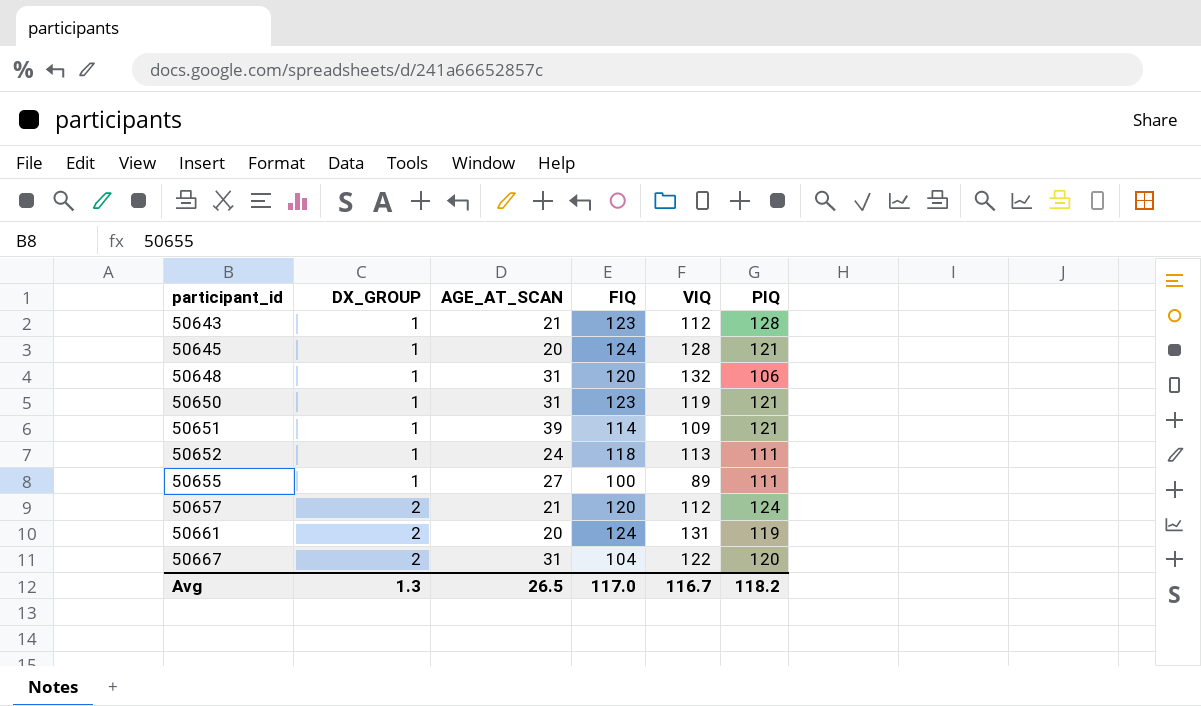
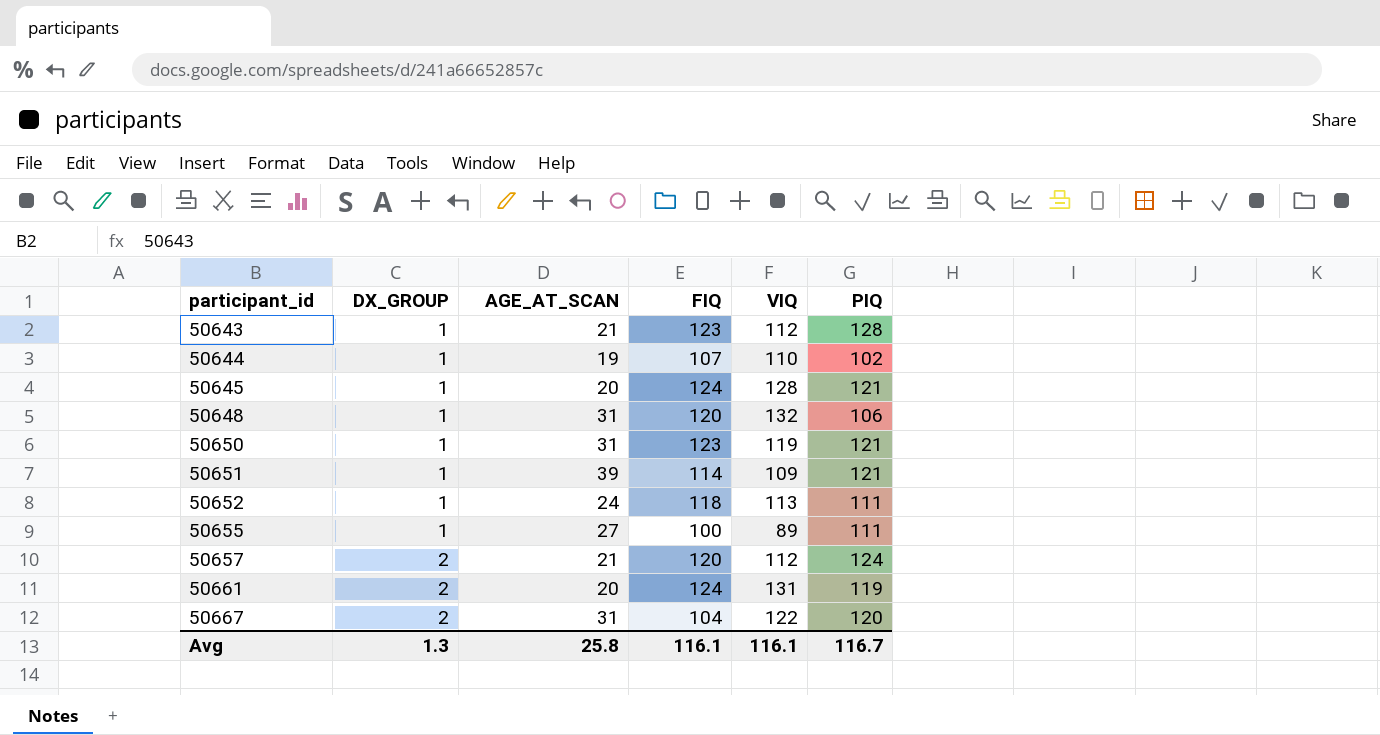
row 50644: none -> 1 | 19 | 107 | 110 | 102
Avg | AGE_AT_SCAN: 26.5 -> 25.8
Avg | FIQ: 117.0 -> 116.1
Avg | VIQ: 116.7 -> 116.1
Avg | PIQ: 118.2 -> 116.7

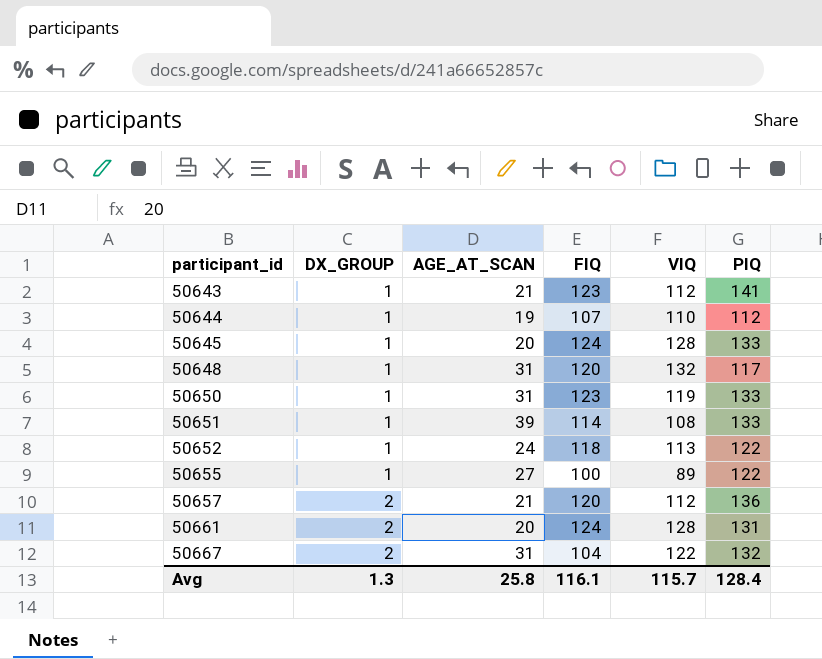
50643 | PIQ: 128 -> 141
50644 | PIQ: 102 -> 112
50645 | PIQ: 121 -> 133
50648 | PIQ: 106 -> 117
50650 | PIQ: 121 -> 133
50651 | VIQ: 109 -> 108
50651 | PIQ: 121 -> 133
50652 | PIQ: 111 -> 122
50655 | PIQ: 111 -> 122
50657 | PIQ: 124 -> 136
50661 | VIQ: 131 -> 128
50661 | PIQ: 119 -> 131
50667 | PIQ: 120 -> 132
Avg | VIQ: 116.1 -> 115.7
Avg | PIQ: 116.7 -> 128.4

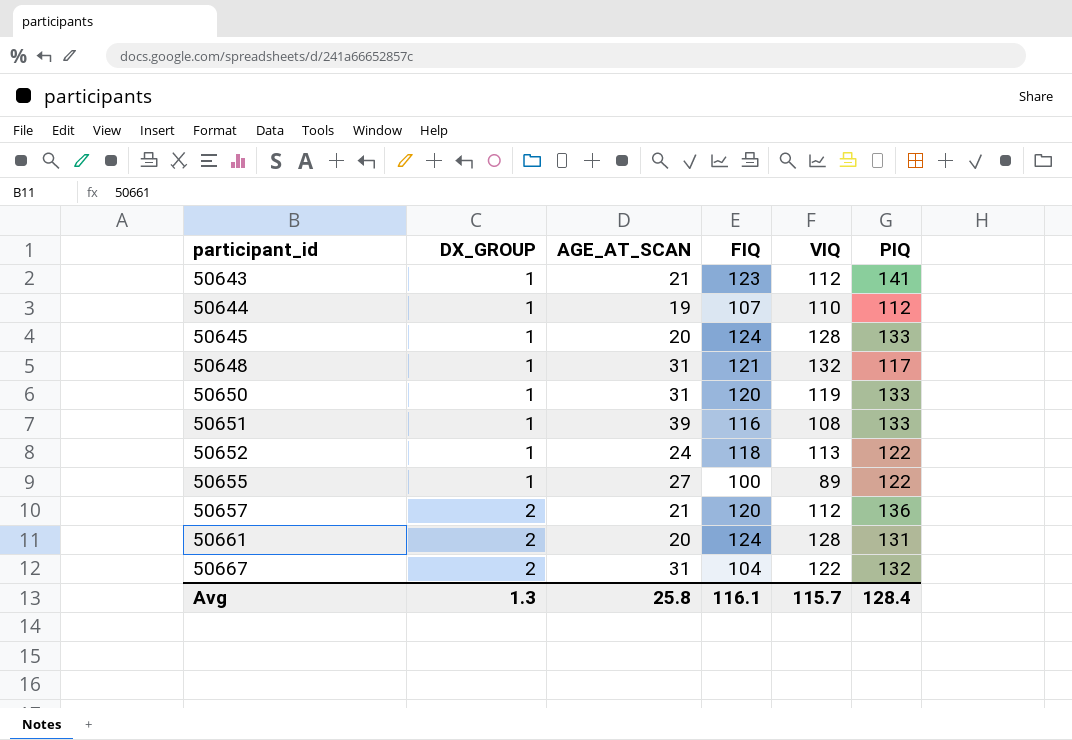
50648 | FIQ: 120 -> 121
50650 | FIQ: 123 -> 120
50651 | FIQ: 114 -> 116

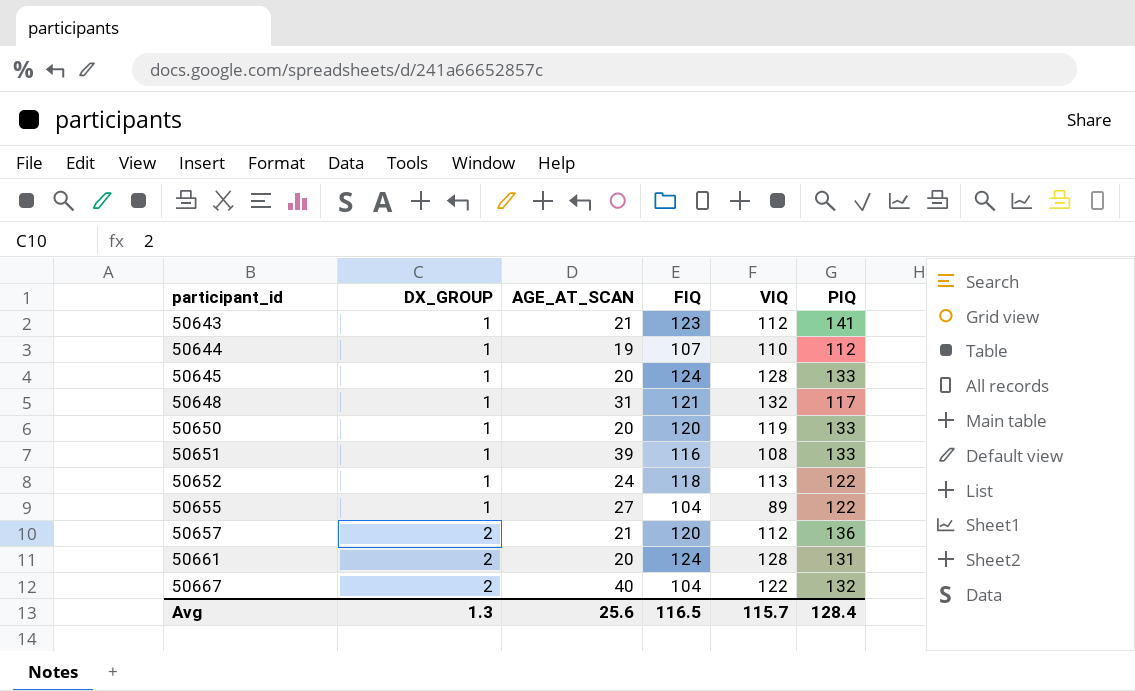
50650 | AGE_AT_SCAN: 31 -> 20
50655 | FIQ: 100 -> 104
50667 | AGE_AT_SCAN: 31 -> 40
Avg | AGE_AT_SCAN: 25.8 -> 25.6
Avg | FIQ: 116.1 -> 116.5

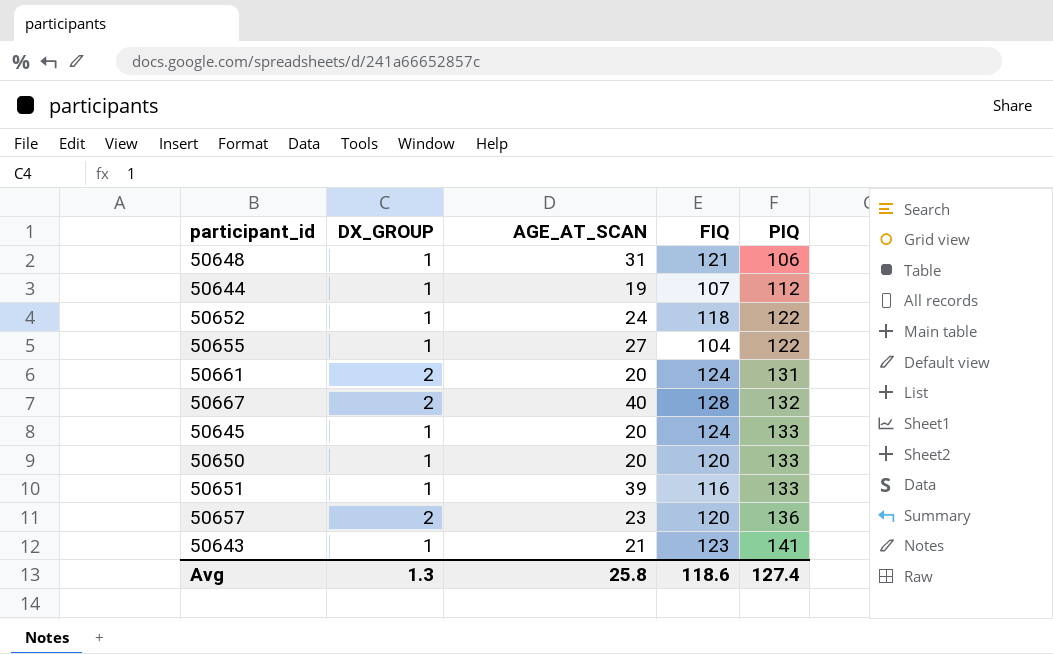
row order: participant_id ascending -> PIQ ascending
column VIQ | position: 5 -> none
50648 | PIQ: 117 -> 106
50667 | FIQ: 104 -> 128
50657 | AGE_AT_SCAN: 21 -> 23
Avg | AGE_AT_SCAN: 25.6 -> 25.8
Avg | FIQ: 116.5 -> 118.6
Avg | PIQ: 128.4 -> 127.4

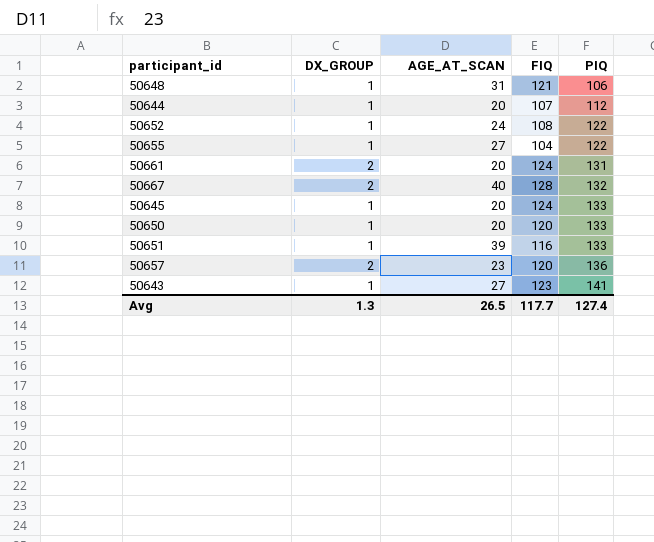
50644 | AGE_AT_SCAN: 19 -> 20
50652 | FIQ: 118 -> 108
50643 | AGE_AT_SCAN: 21 -> 27
Avg | AGE_AT_SCAN: 25.8 -> 26.5
Avg | FIQ: 118.6 -> 117.7

